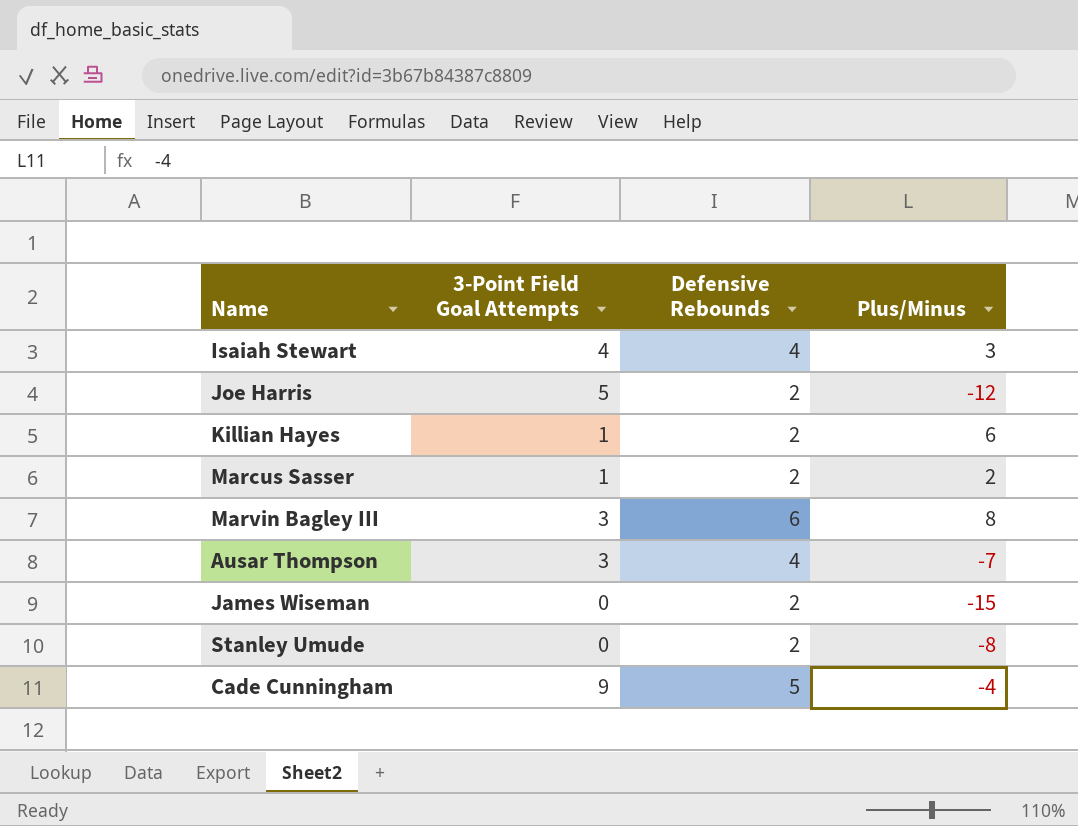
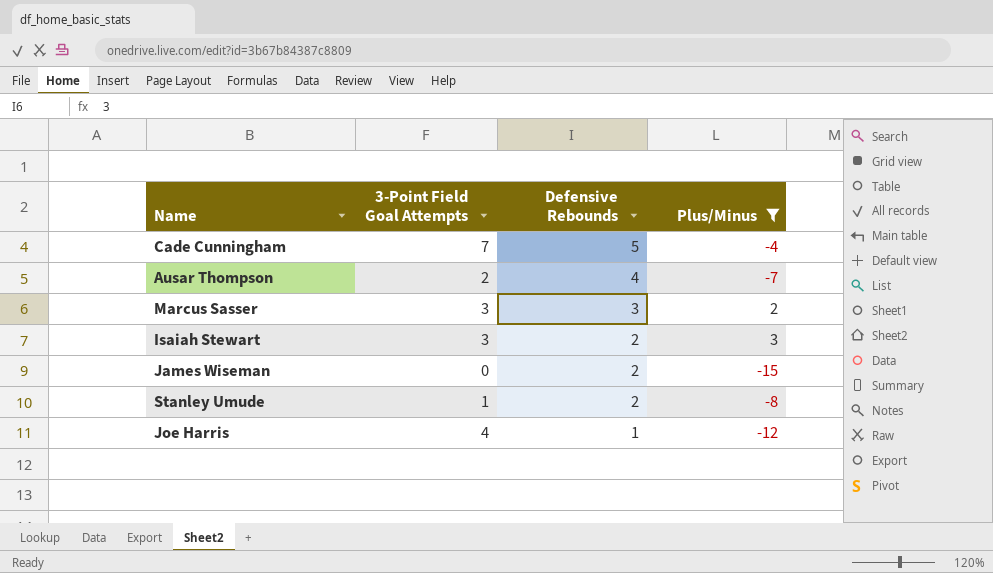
filter: none -> Plus/Minus <= 3
row order: none -> Defensive Rebounds descending
Cade Cunningham | 3-Point Field Goal Attempts: 9 -> 7
Ausar Thompson | 3-Point Field Goal Attempts: 3 -> 2
Marcus Sasser | 3-Point Field Goal Attempts: 1 -> 3
Marcus Sasser | Defensive Rebounds: 2 -> 3
Isaiah Stewart | 3-Point Field Goal Attempts: 4 -> 3
Isaiah Stewart | Defensive Rebounds: 4 -> 2
Stanley Umude | 3-Point Field Goal Attempts: 0 -> 1
Joe Harris | 3-Point Field Goal Attempts: 5 -> 4
Joe Harris | Defensive Rebounds: 2 -> 1

